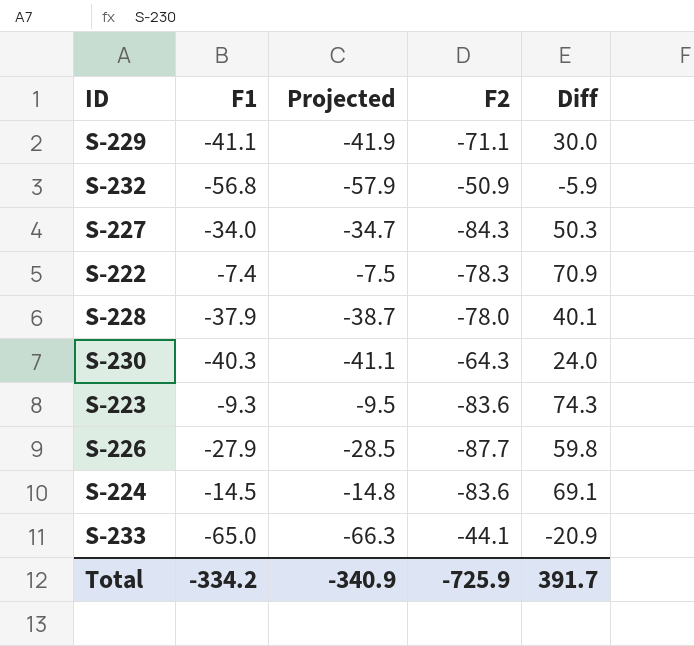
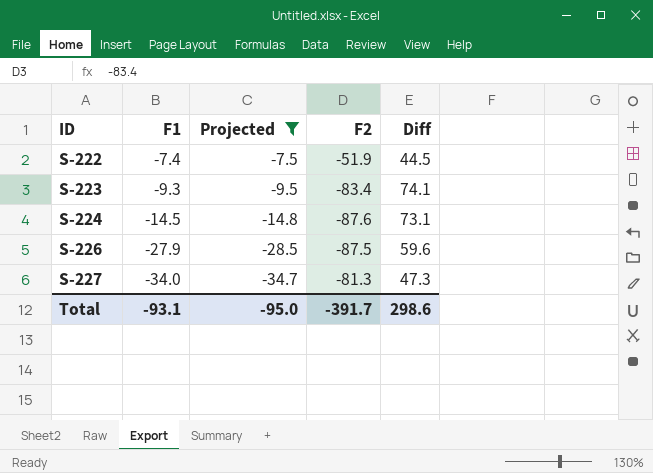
filter: none -> Projected >= -34.7
row order: none -> ID ascending
S-222 | F2: -78.3 -> -51.9
S-222 | Diff: 70.9 -> 44.5
S-223 | F2: -83.6 -> -83.4
S-223 | Diff: 74.3 -> 74.1
S-224 | F2: -83.6 -> -87.6
S-224 | Diff: 69.1 -> 73.1
S-226 | F2: -87.7 -> -87.5
S-226 | Diff: 59.8 -> 59.6
S-227 | F2: -84.3 -> -81.3
S-227 | Diff: 50.3 -> 47.3
Total | F1: -334.2 -> -93.1
Total | Projected: -340.9 -> -95.0
Total | F2: -725.9 -> -391.7
Total | Diff: 391.7 -> 298.6

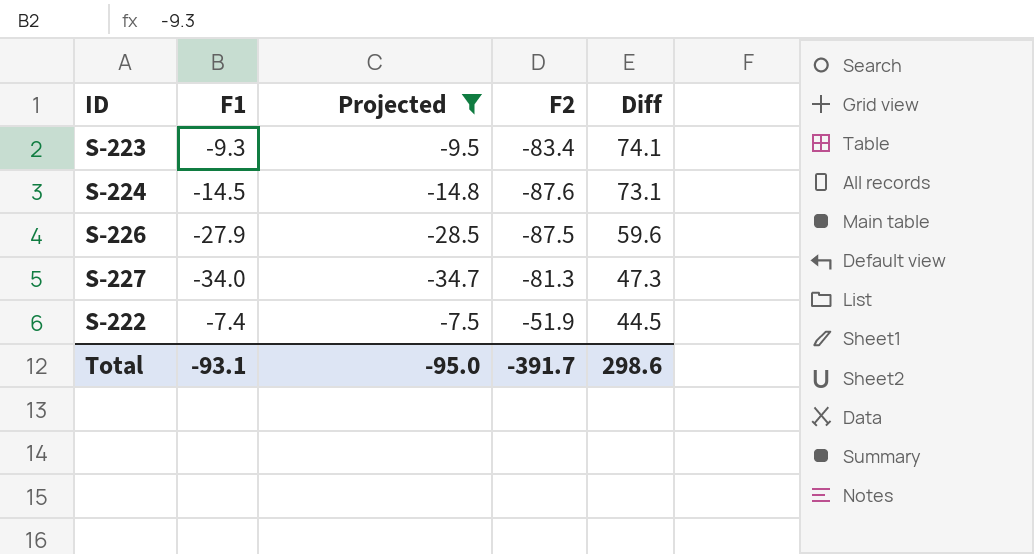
row order: ID ascending -> Diff descending

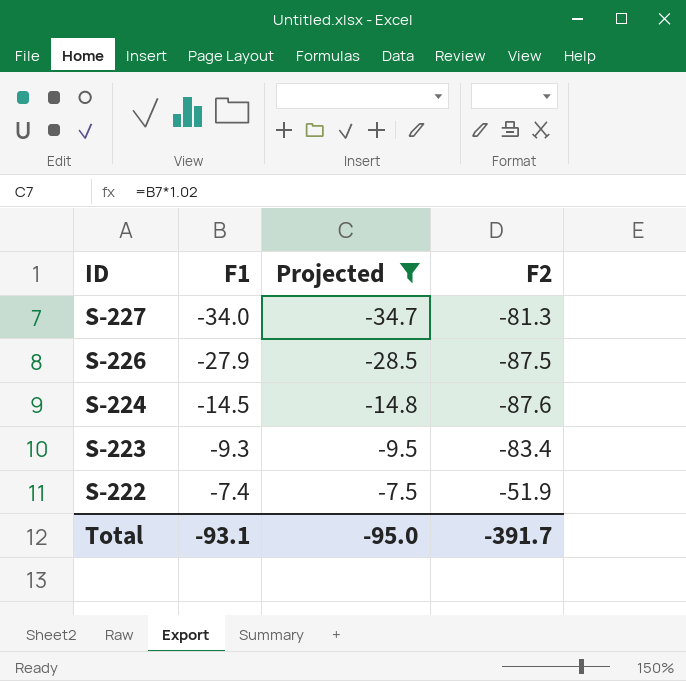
row order: Diff descending -> ID descending
column Diff | formula: [F1] - [F2] -> none

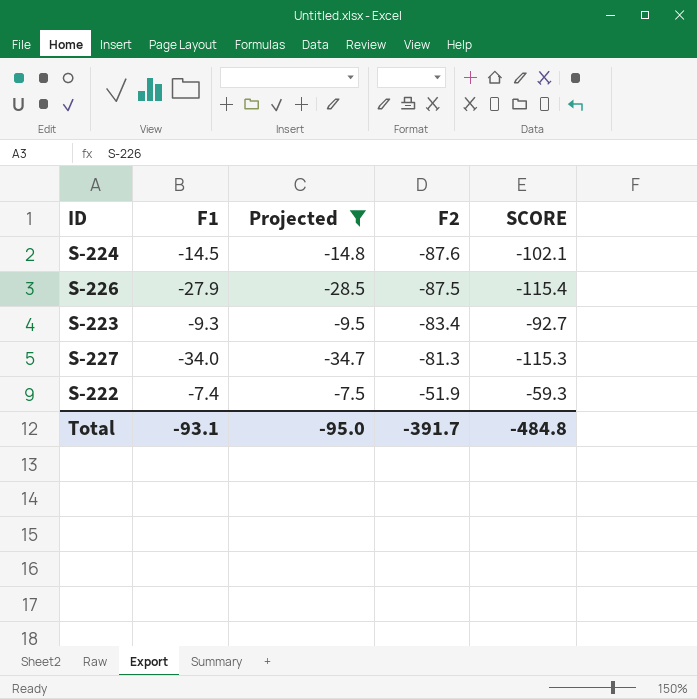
row order: ID descending -> F2 ascending
column SCORE | formula: none -> [F1] + [F2]

